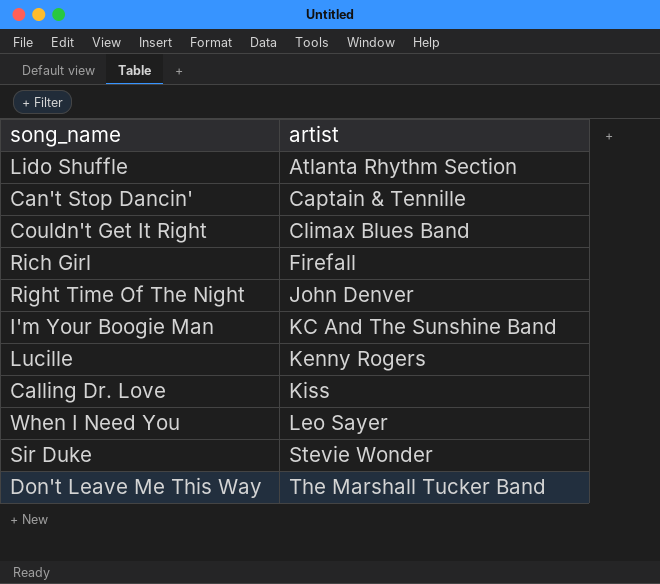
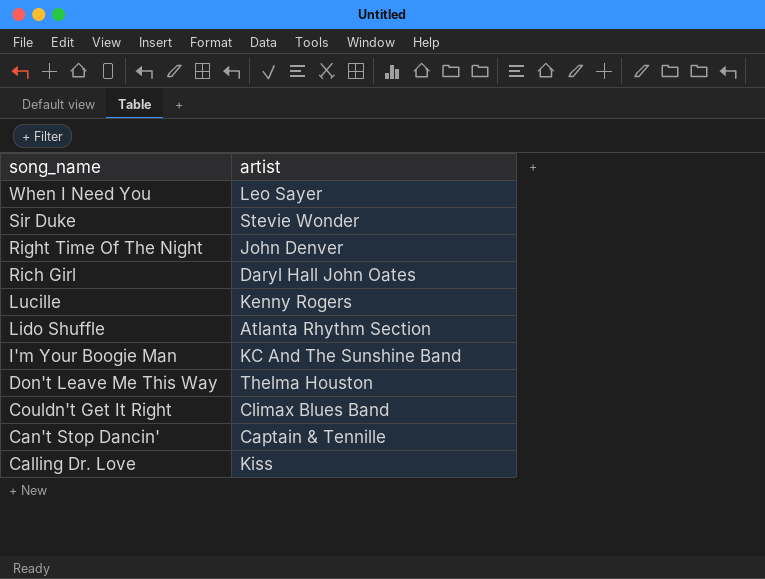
row order: artist ascending -> song_name descending
Rich Girl | artist: Firefall -> Daryl Hall John Oates
Don't Leave Me This Way | artist: The Marshall Tucker Band -> Thelma Houston

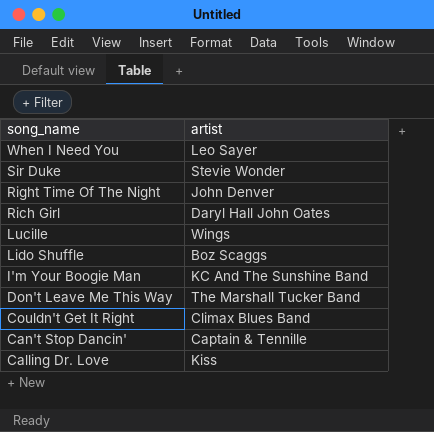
Lucille | artist: Kenny Rogers -> Wings
Lido Shuffle | artist: Atlanta Rhythm Section -> Boz Scaggs
Don't Leave Me This Way | artist: Thelma Houston -> The Marshall Tucker Band

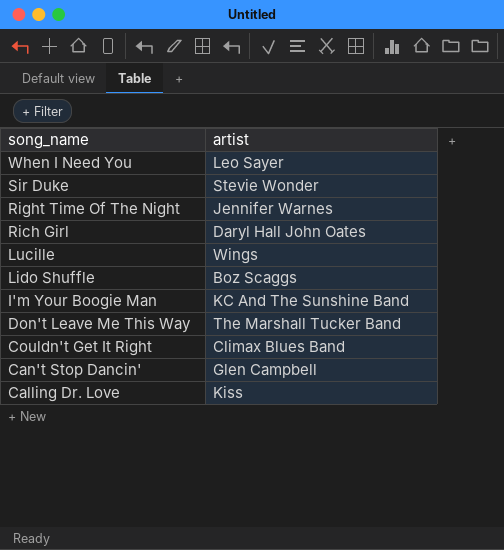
Right Time Of The Night | artist: John Denver -> Jennifer Warnes
Can't Stop Dancin' | artist: Captain & Tennille -> Glen Campbell

